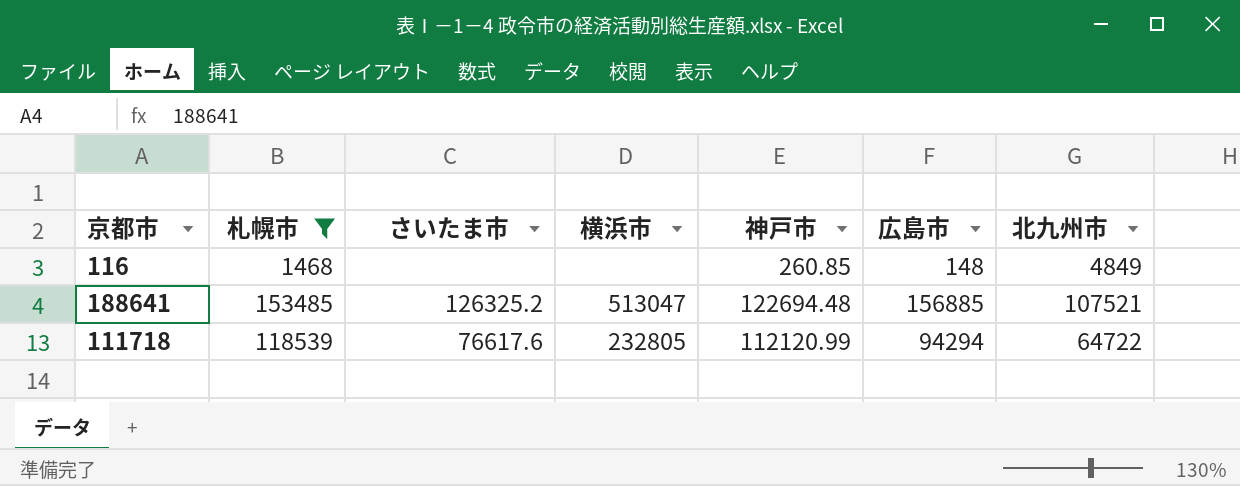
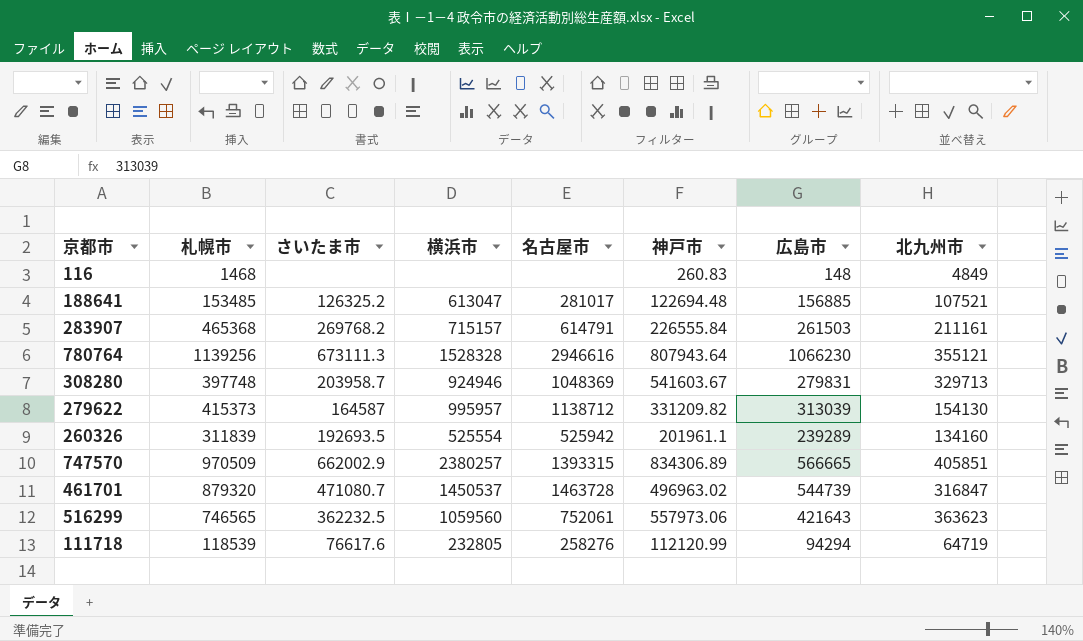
filter: 札幌市 <= 153485 -> none
column 名古屋市 | position: none -> 5
116 | 神戸市: 260.85 -> 260.83
188641 | 横浜市: 513047 -> 613047
111718 | 北九州市: 64722 -> 64719

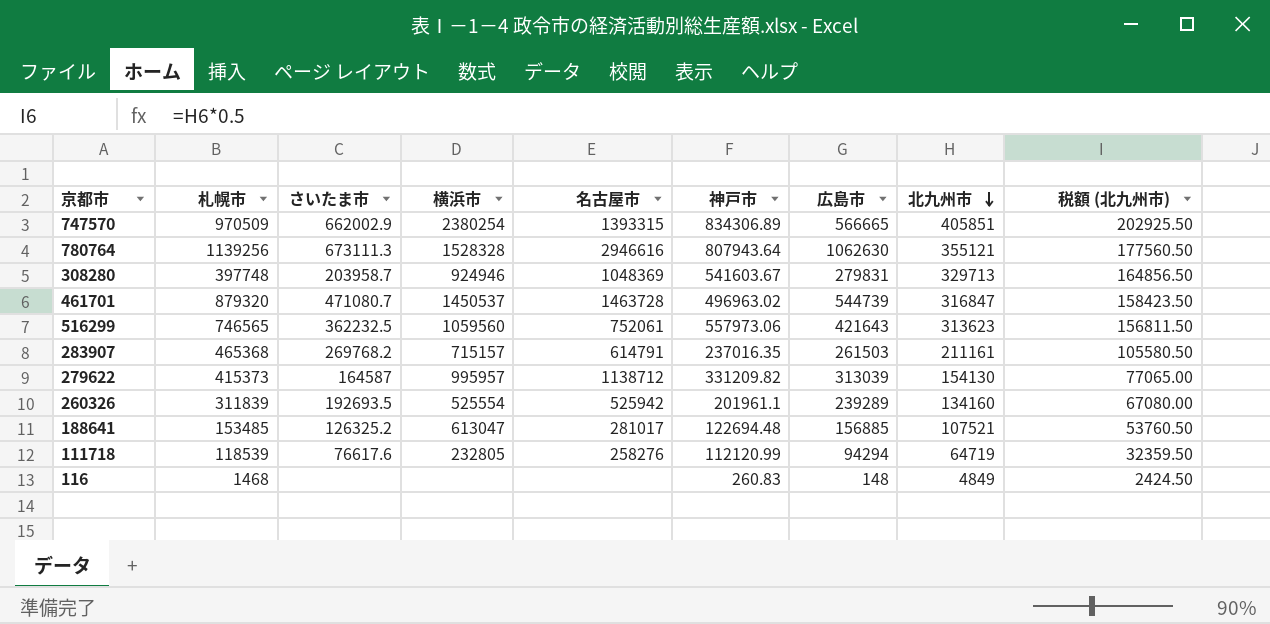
row order: none -> 北九州市 descending
column 税額 (北九州市) | formula: none -> [北九州市] * 0.5
747570 | 横浜市: 2380257 -> 2380254
780764 | 広島市: 1066230 -> 1062630
516299 | 北九州市: 363623 -> 313623
283907 | 神戸市: 226555.84 -> 237016.35

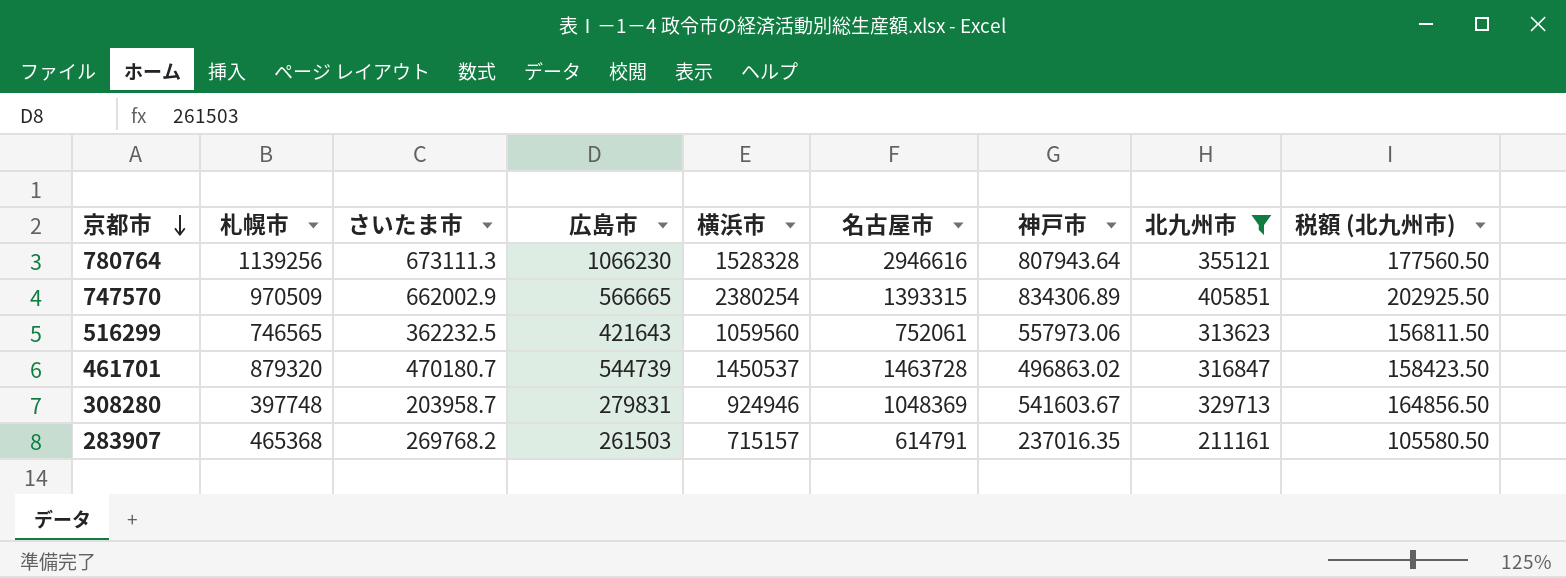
filter: none -> 北九州市 >= 211161
row order: 北九州市 descending -> 京都市 descending
column 広島市 | position: 7 -> 4
780764 | 広島市: 1062630 -> 1066230
461701 | さいたま市: 471080.7 -> 470180.7
461701 | 神戸市: 496963.02 -> 496863.02

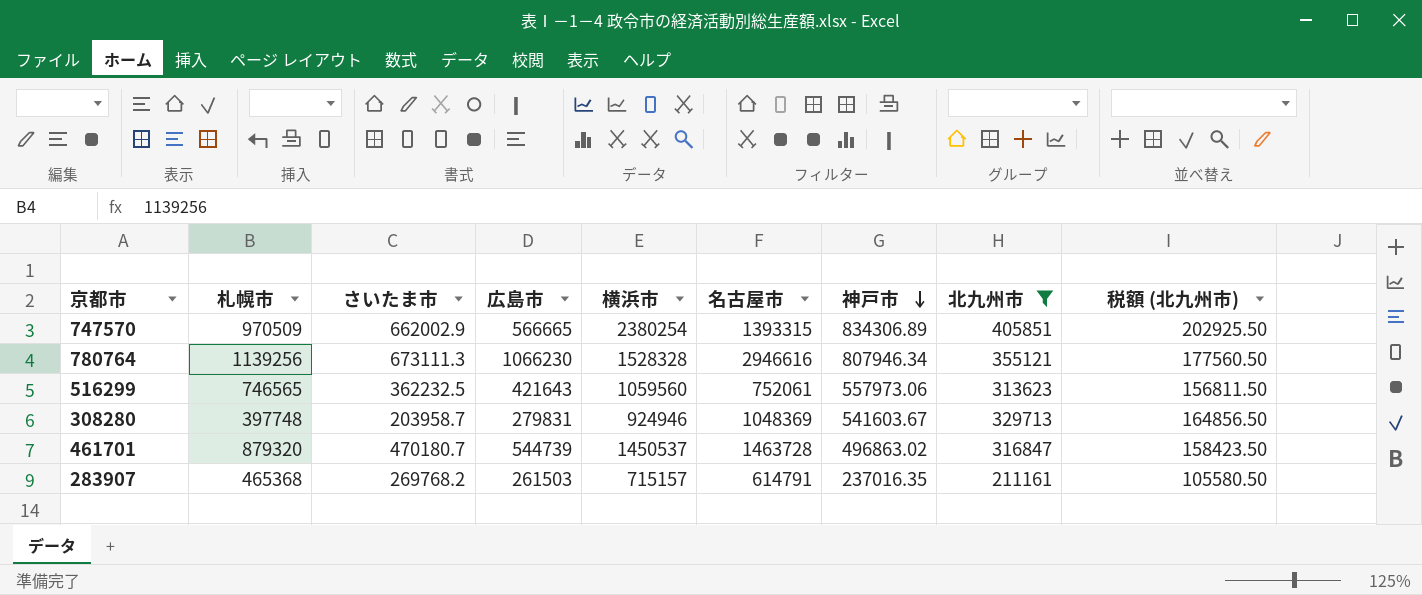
row order: 京都市 descending -> 神戸市 descending
780764 | 神戸市: 807943.64 -> 807946.34

